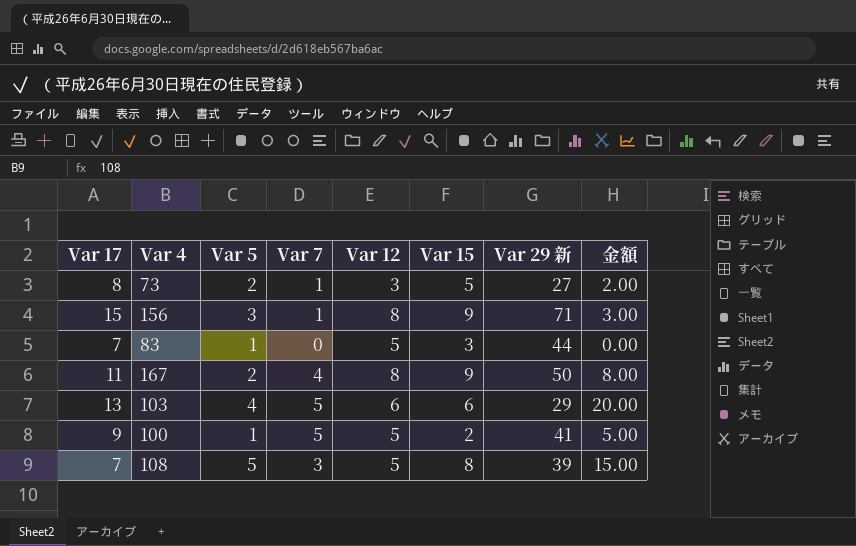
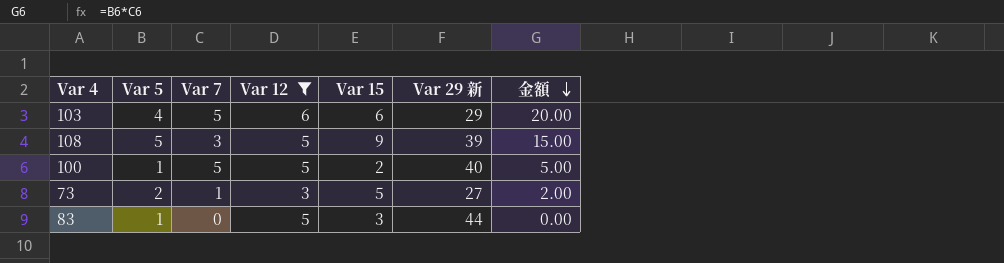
filter: none -> Var 12 != 8
row order: none -> 金額 descending
column Var 17 | position: 1 -> none
108 | Var 15: 8 -> 9
100 | Var 29 新: 41 -> 40

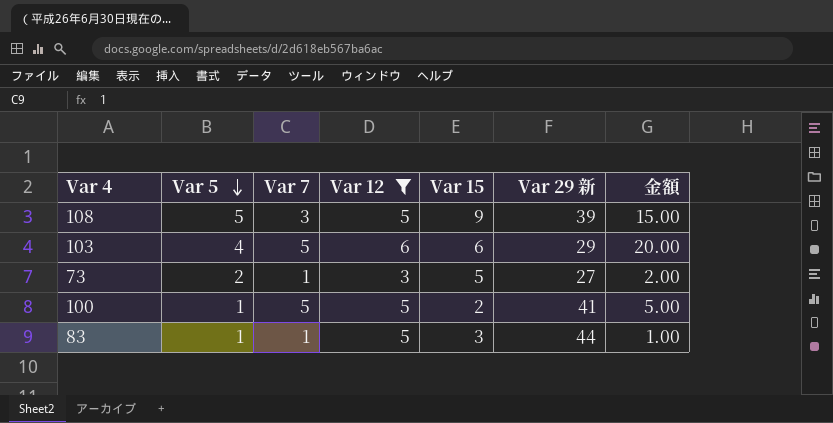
row order: 金額 descending -> Var 5 descending
100 | Var 29 新: 40 -> 41
83 | Var 7: 0 -> 1
83 | 金額: 0.00 -> 1.00

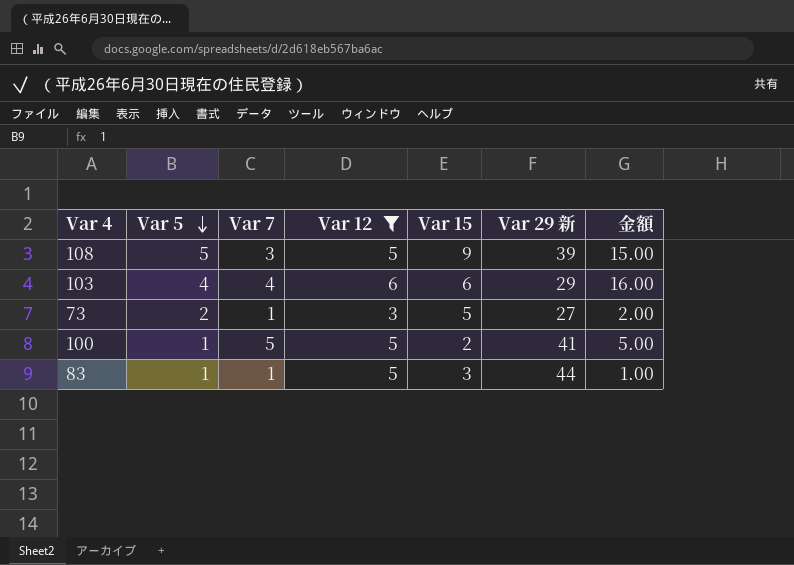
103 | Var 7: 5 -> 4
103 | 金額: 20.00 -> 16.00

